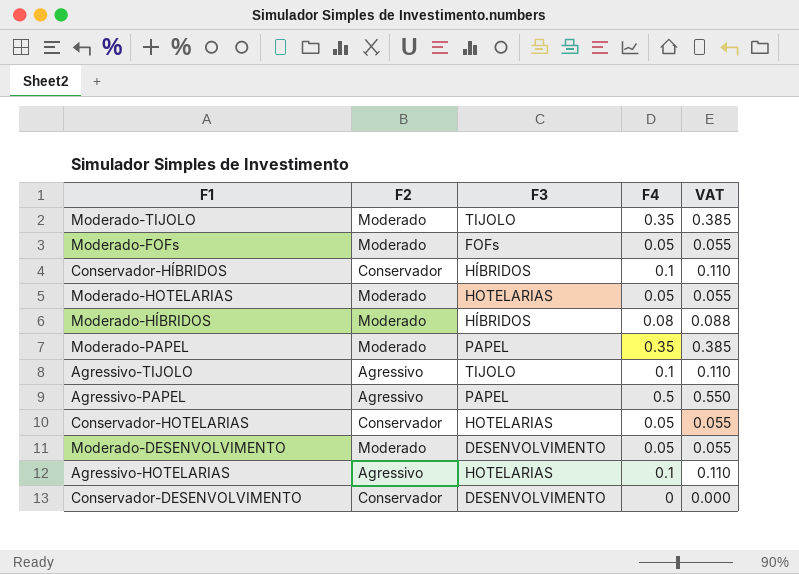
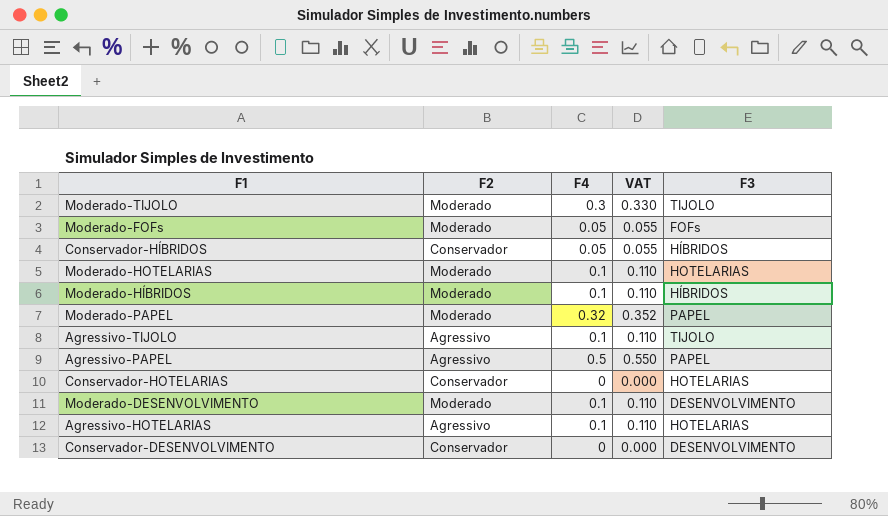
column F3 | position: 3 -> 5
Moderado-TIJOLO | F4: 0.35 -> 0.3
Moderado-TIJOLO | VAT: 0.385 -> 0.330
Conservador-HÍBRIDOS | F4: 0.1 -> 0.05
Conservador-HÍBRIDOS | VAT: 0.110 -> 0.055
Moderado-HOTELARIAS | F4: 0.05 -> 0.1
Moderado-HOTELARIAS | VAT: 0.055 -> 0.110
Moderado-HÍBRIDOS | F4: 0.08 -> 0.1
Moderado-HÍBRIDOS | VAT: 0.088 -> 0.110
Moderado-PAPEL | F4: 0.35 -> 0.32
Moderado-PAPEL | VAT: 0.385 -> 0.352
Conservador-HOTELARIAS | F4: 0.05 -> 0
Conservador-HOTELARIAS | VAT: 0.055 -> 0.000
Moderado-DESENVOLVIMENTO | F4: 0.05 -> 0.1
Moderado-DESENVOLVIMENTO | VAT: 0.055 -> 0.110

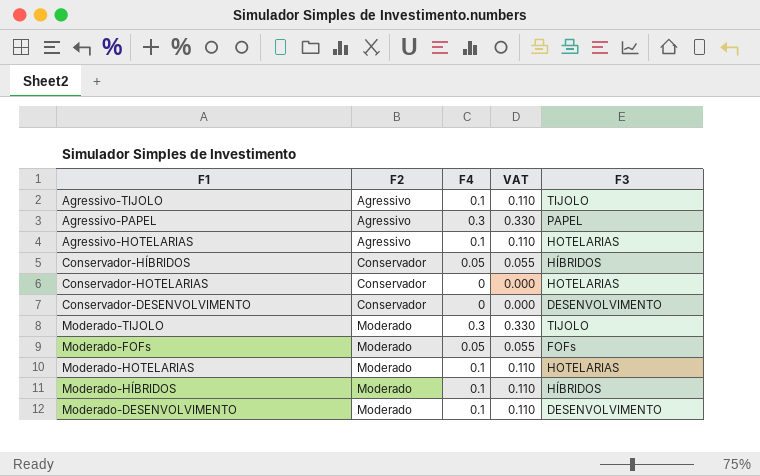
row order: none -> F2 ascending
row Moderado-PAPEL: Moderado | 0.32 | 0.352 | PAPEL -> none
Agressivo-PAPEL | F4: 0.5 -> 0.3
Agressivo-PAPEL | VAT: 0.550 -> 0.330

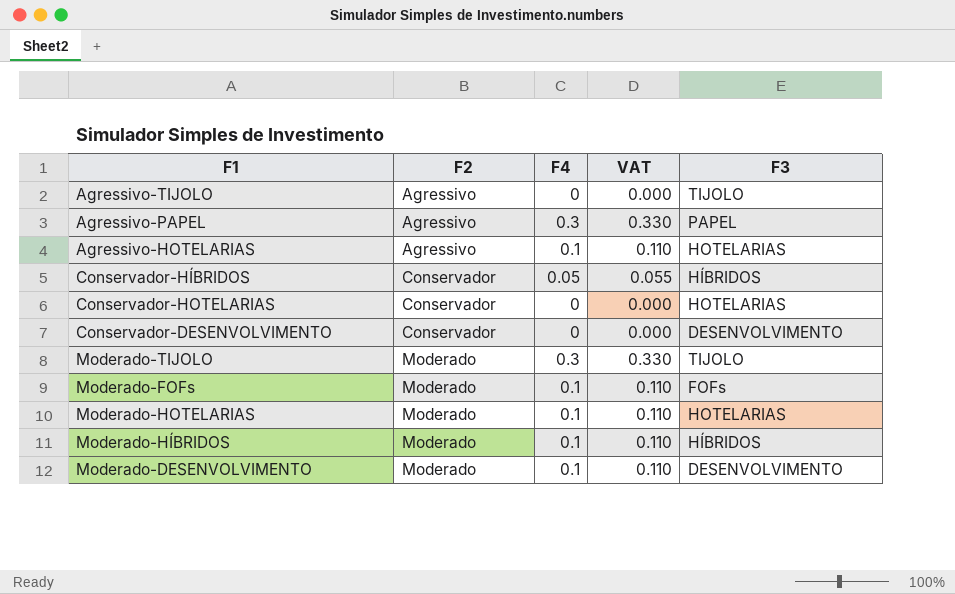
Agressivo-TIJOLO | F4: 0.1 -> 0
Agressivo-TIJOLO | VAT: 0.110 -> 0.000
Moderado-FOFs | F4: 0.05 -> 0.1
Moderado-FOFs | VAT: 0.055 -> 0.110

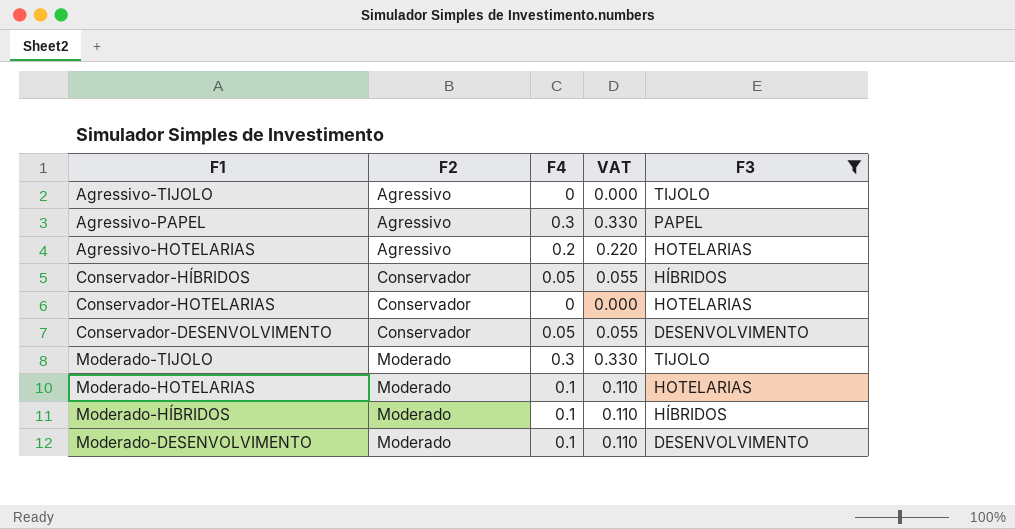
filter: none -> F3 != FOFs
Agressivo-HOTELARIAS | F4: 0.1 -> 0.2
Agressivo-HOTELARIAS | VAT: 0.110 -> 0.220
Conservador-DESENVOLVIMENTO | F4: 0 -> 0.05
Conservador-DESENVOLVIMENTO | VAT: 0.000 -> 0.055

